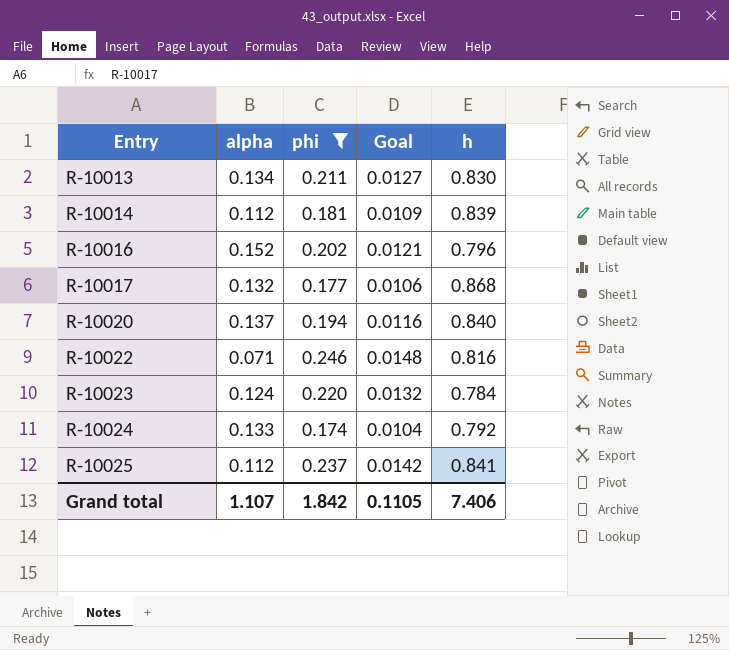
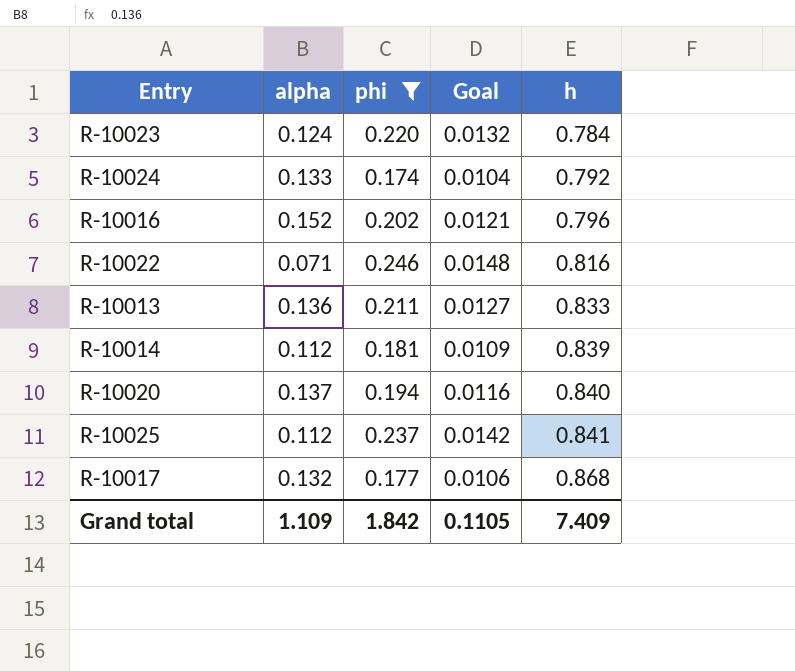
row order: Entry ascending -> h ascending
R-10013 | alpha: 0.134 -> 0.136
R-10013 | h: 0.830 -> 0.833
Grand total | alpha: 1.107 -> 1.109
Grand total | h: 7.406 -> 7.409

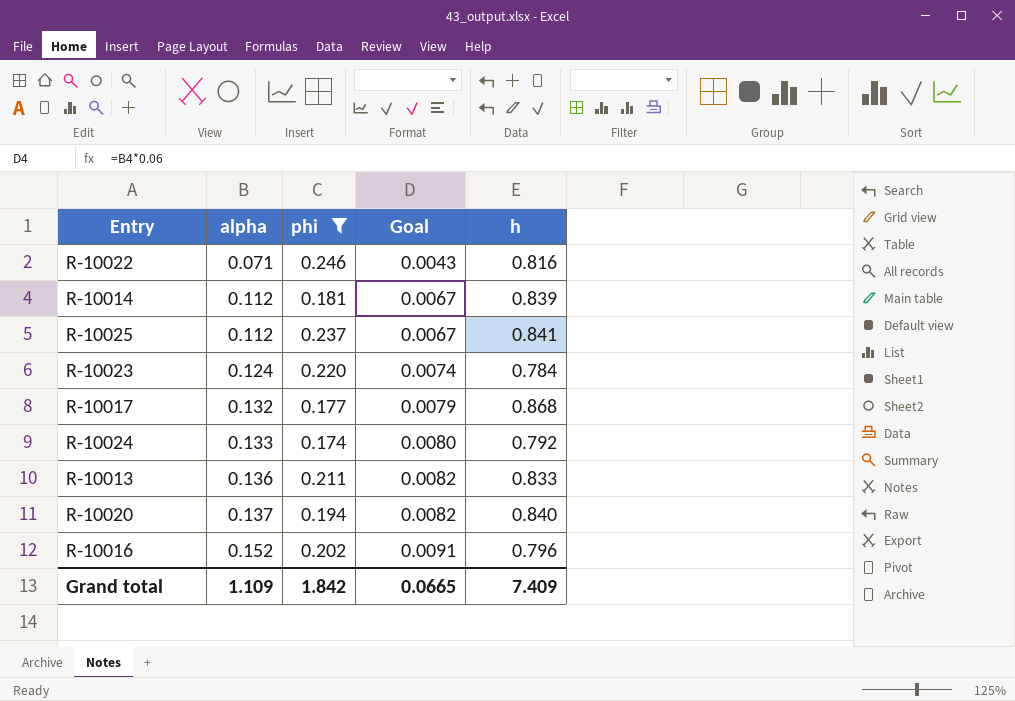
row order: h ascending -> alpha ascending
column Goal | formula: [phi] * 0.06 -> [alpha] * 0.06
Grand total | Goal: 0.1105 -> 0.0665

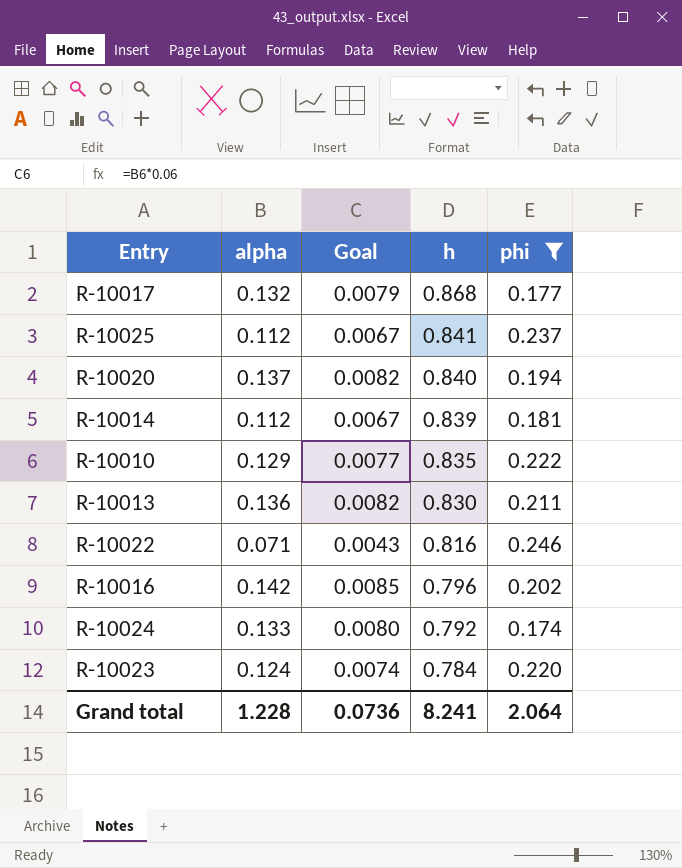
row order: alpha ascending -> h descending
column phi | position: 3 -> 5
row R-10010: none -> 0.129 | 0.0077 | 0.835 | 0.222
R-10013 | h: 0.833 -> 0.830
R-10016 | alpha: 0.152 -> 0.142
R-10016 | Goal: 0.0091 -> 0.0085
Grand total | alpha: 1.109 -> 1.228
Grand total | Goal: 0.0665 -> 0.0736
Grand total | h: 7.409 -> 8.241
Grand total | phi: 1.842 -> 2.064

